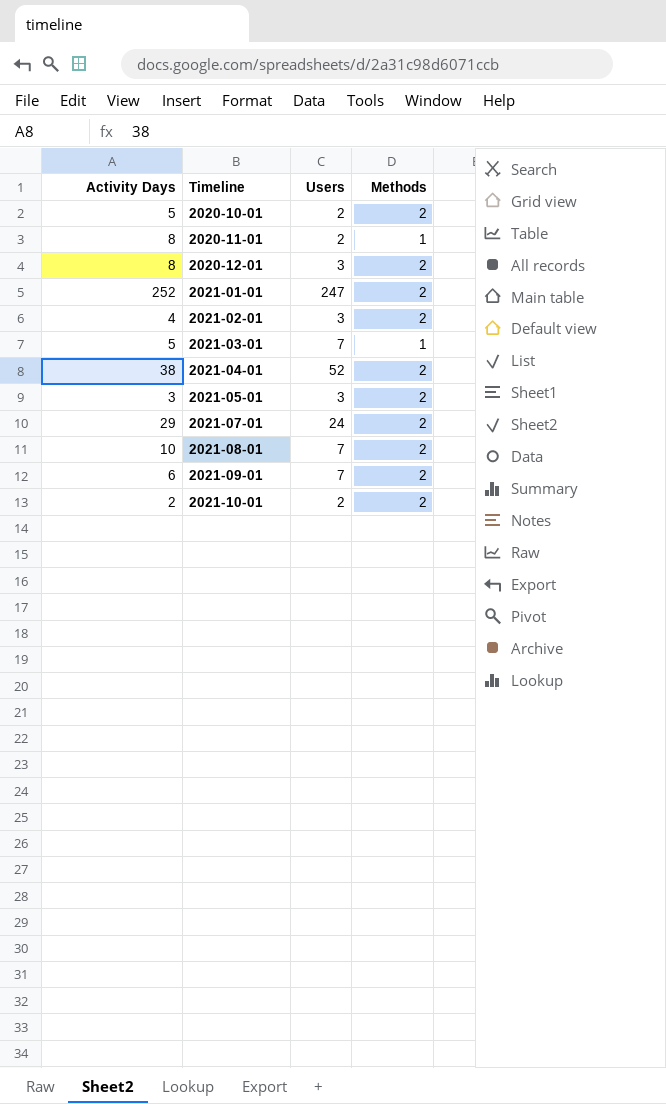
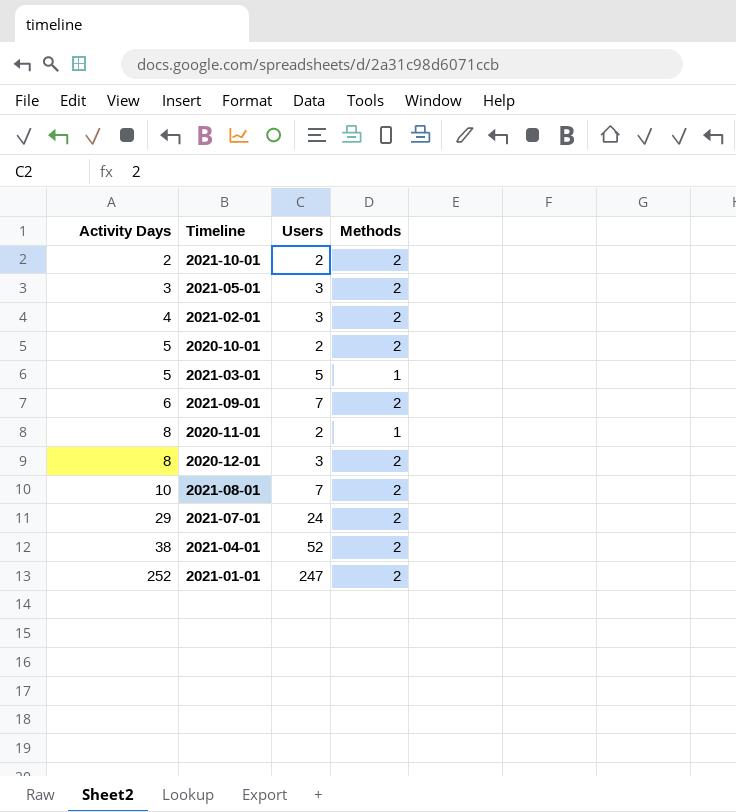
row order: Timeline ascending -> Activity Days ascending
2021-03-01 | Users: 7 -> 5

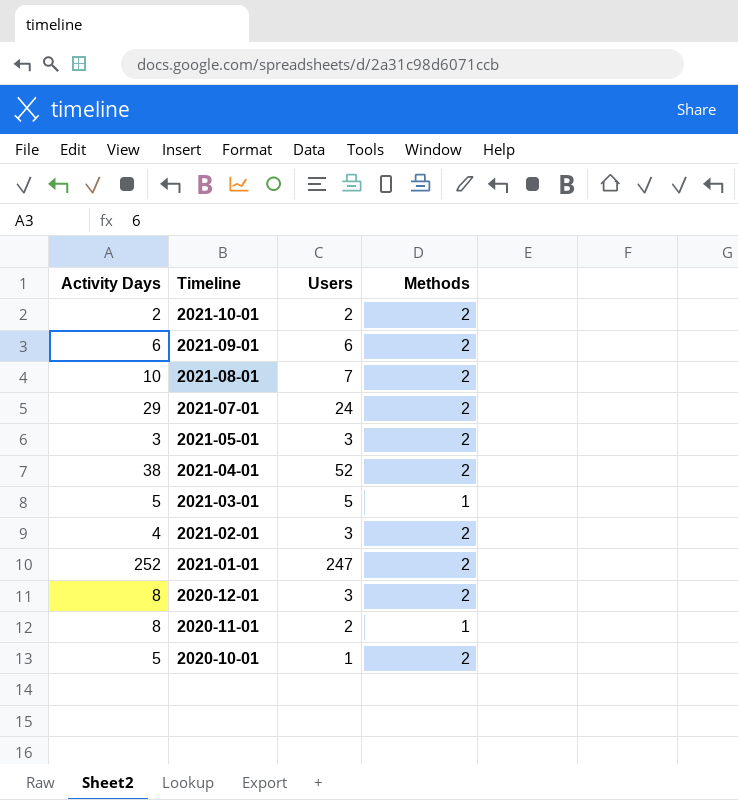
row order: Activity Days ascending -> Timeline descending
2021-09-01 | Users: 7 -> 6
2020-10-01 | Users: 2 -> 1

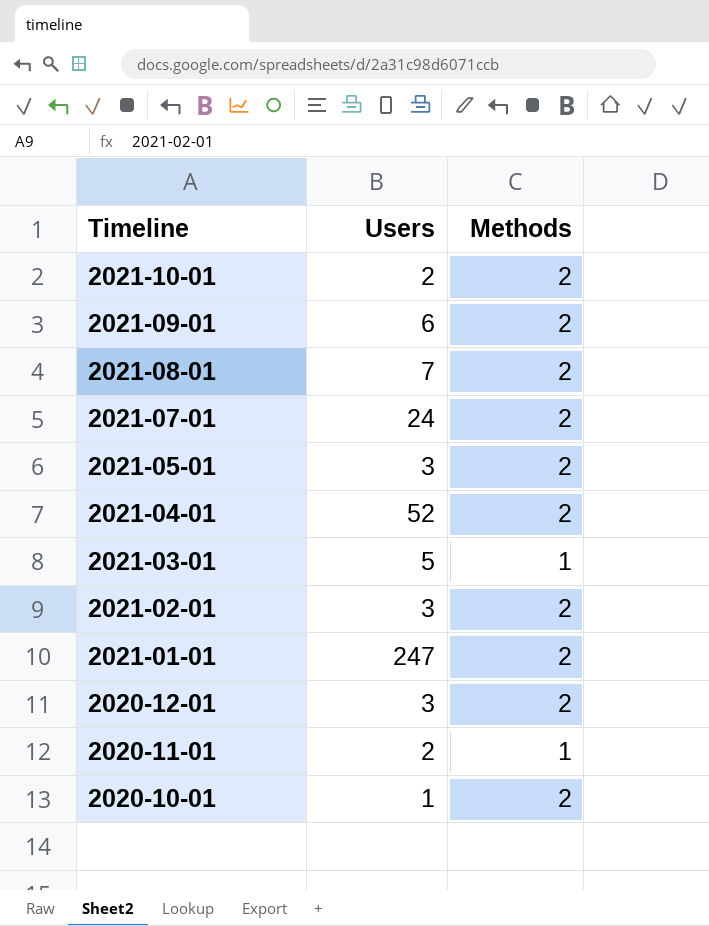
column Activity Days | position: 1 -> none

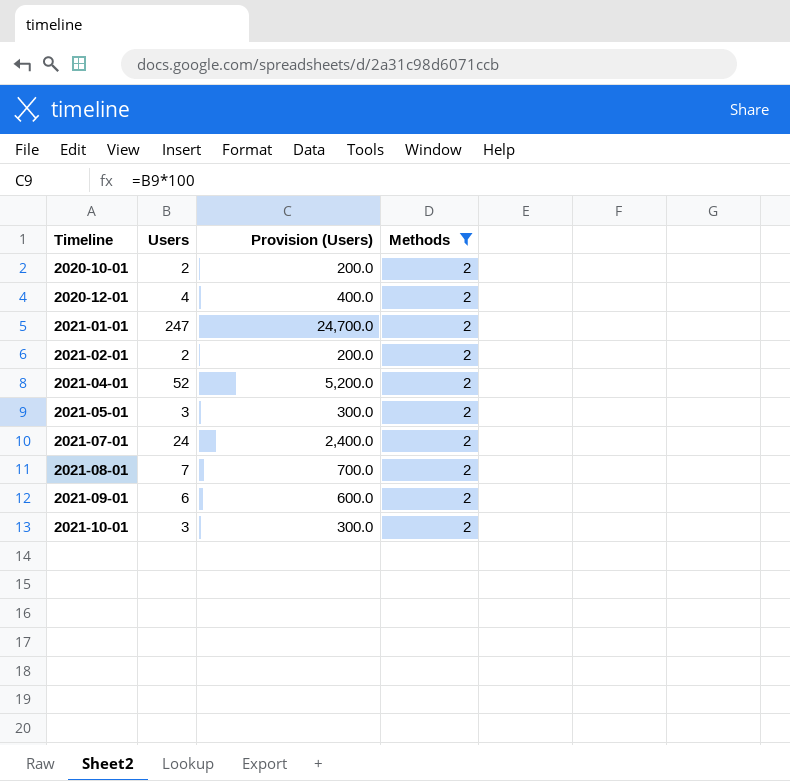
filter: none -> Methods = 2
row order: Timeline descending -> Timeline ascending
column Provision (Users) | formula: none -> [Users] * 100
2020-10-01 | Users: 1 -> 2
2020-12-01 | Users: 3 -> 4
2021-02-01 | Users: 3 -> 2
2021-10-01 | Users: 2 -> 3

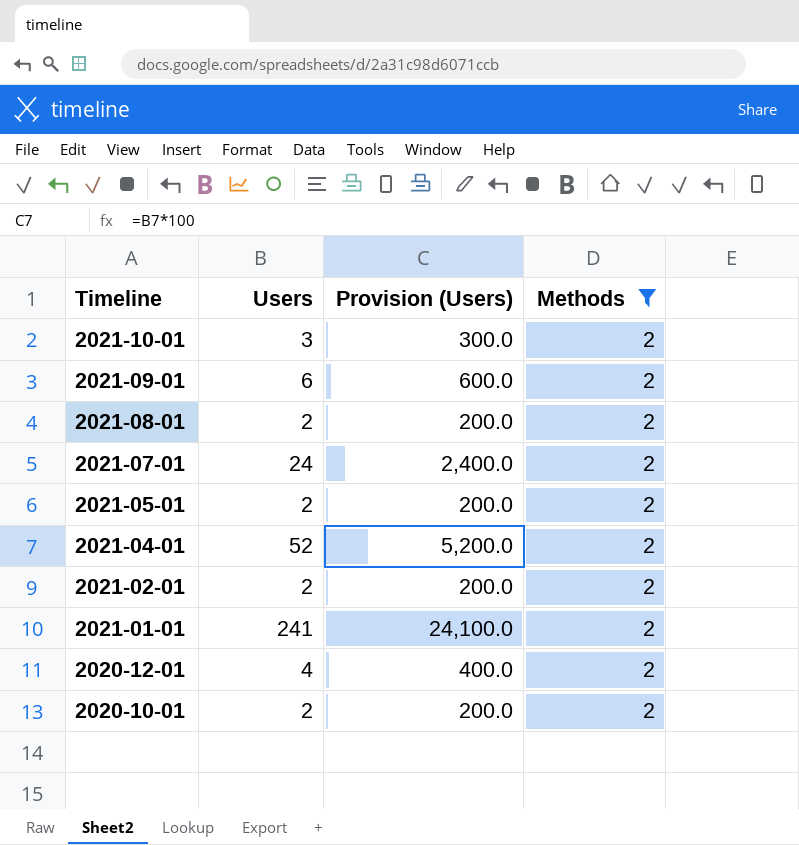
row order: Timeline ascending -> Timeline descending
2021-08-01 | Users: 7 -> 2
2021-08-01 | Provision (Users): 700.0 -> 200.0
2021-05-01 | Users: 3 -> 2
2021-05-01 | Provision (Users): 300.0 -> 200.0
2021-01-01 | Users: 247 -> 241
2021-01-01 | Provision (Users): 24,700.0 -> 24,100.0

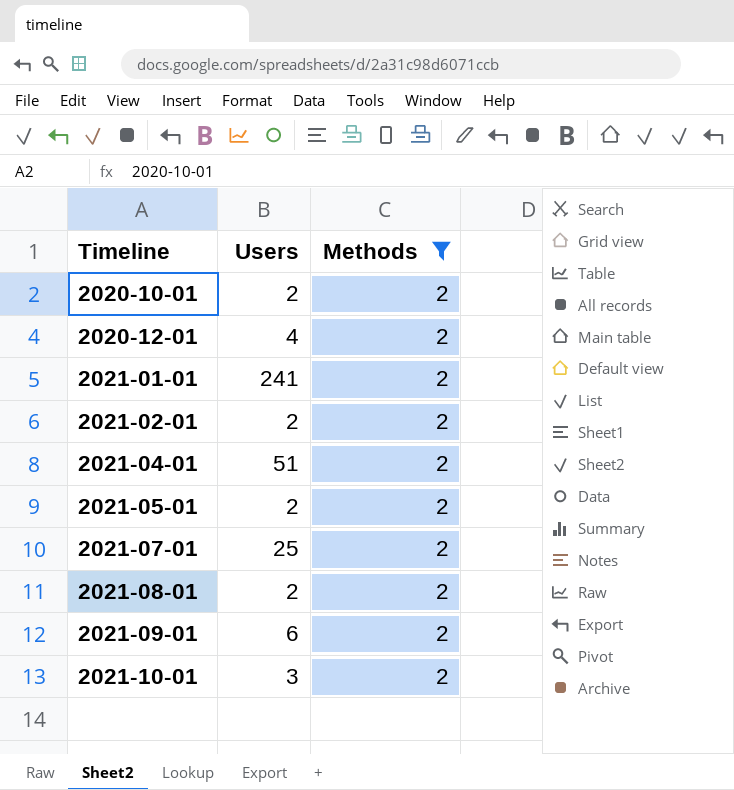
row order: Timeline descending -> Timeline ascending
column Provision (Users) | formula: [Users] * 100 -> none
2021-04-01 | Users: 52 -> 51
2021-07-01 | Users: 24 -> 25

